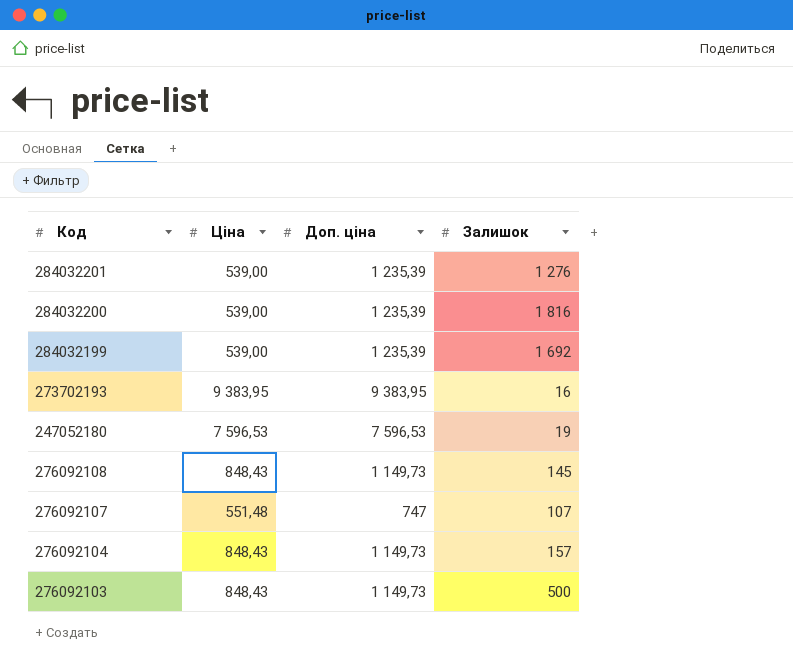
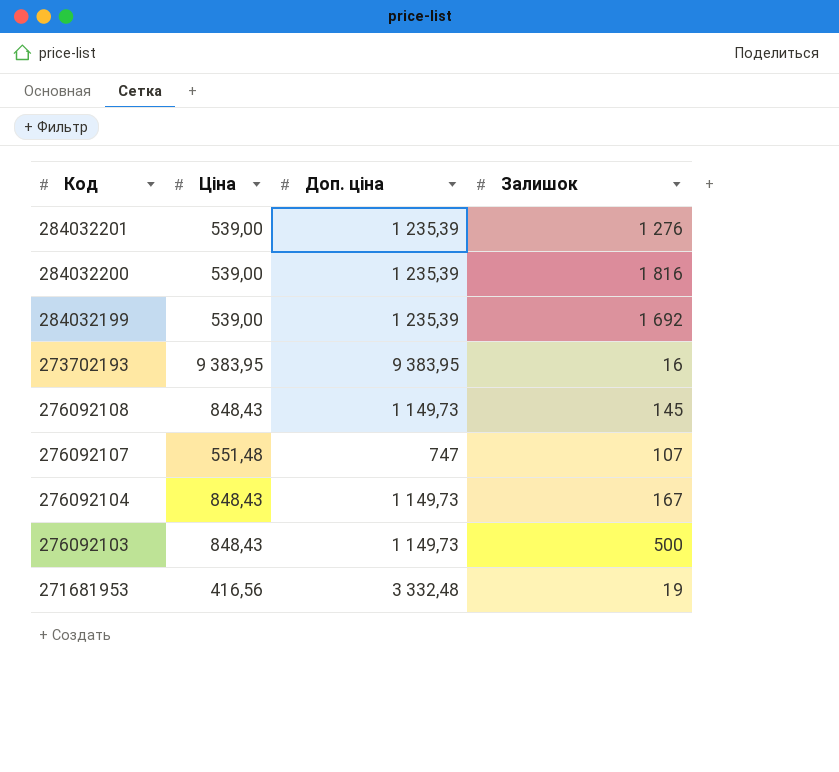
row 247052180: 7 596,53 | 7 596,53 | 19 -> none
276092104 | Залишок: 157 -> 167
row 271681953: none -> 416,56 | 3 332,48 | 19

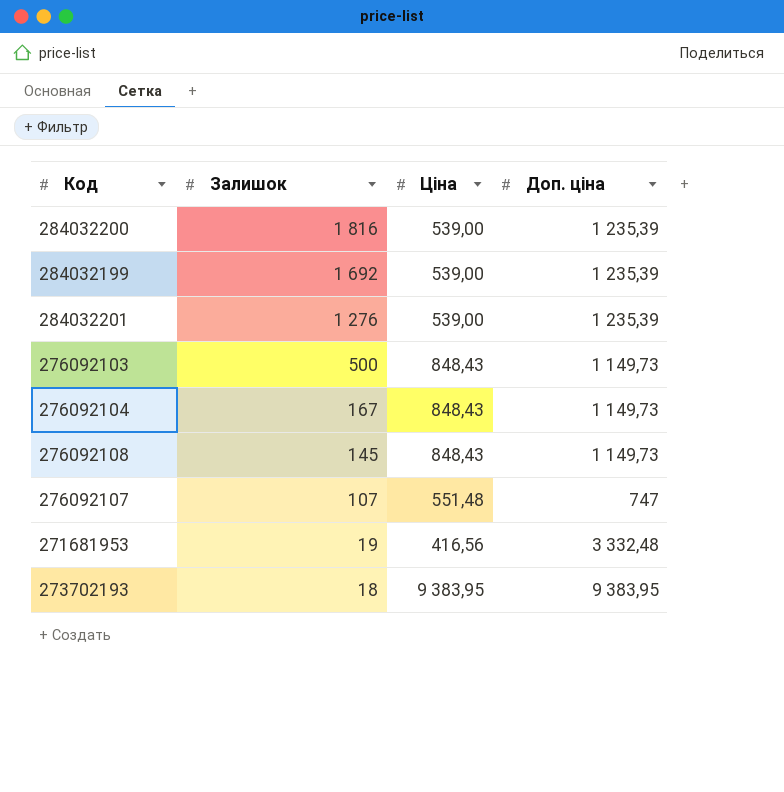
row order: none -> Залишок descending
column Залишок | position: 4 -> 2
273702193 | Залишок: 16 -> 18

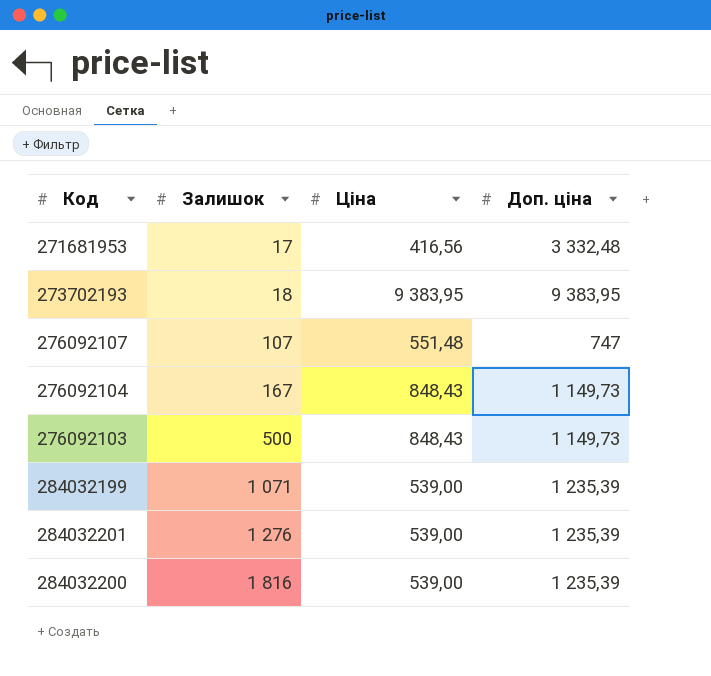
row order: Залишок descending -> Залишок ascending
row 276092108: 145 | 848,43 | 1 149,73 -> none
271681953 | Залишок: 19 -> 17
284032199 | Залишок: 1 692 -> 1 071

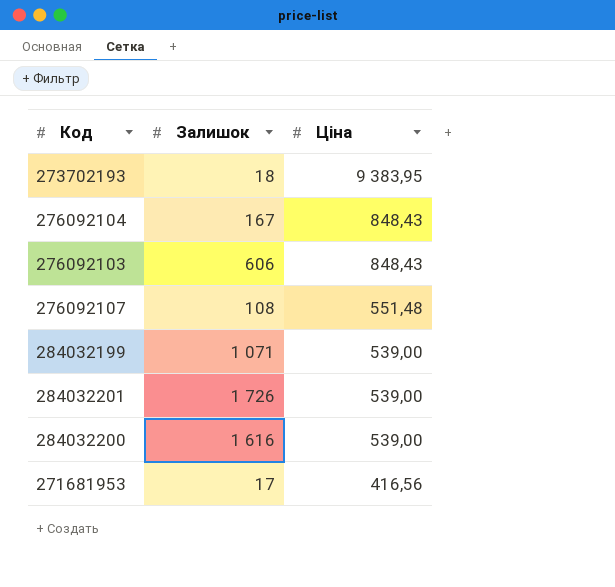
row order: Залишок ascending -> Ціна descending
column Доп. ціна | position: 4 -> none
276092103 | Залишок: 500 -> 606
276092107 | Залишок: 107 -> 108
284032201 | Залишок: 1 276 -> 1 726
284032200 | Залишок: 1 816 -> 1 616

